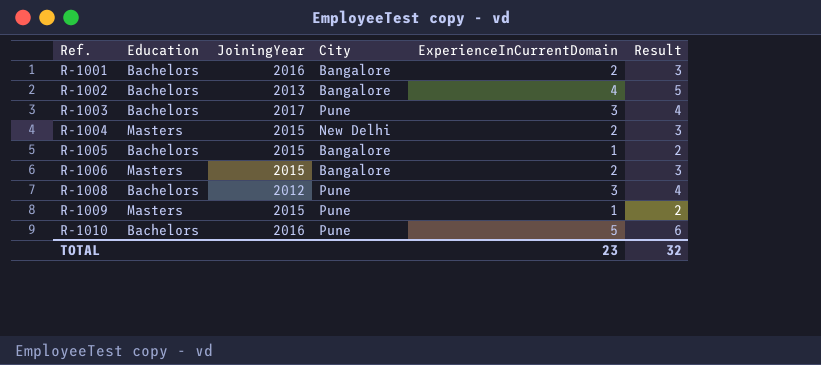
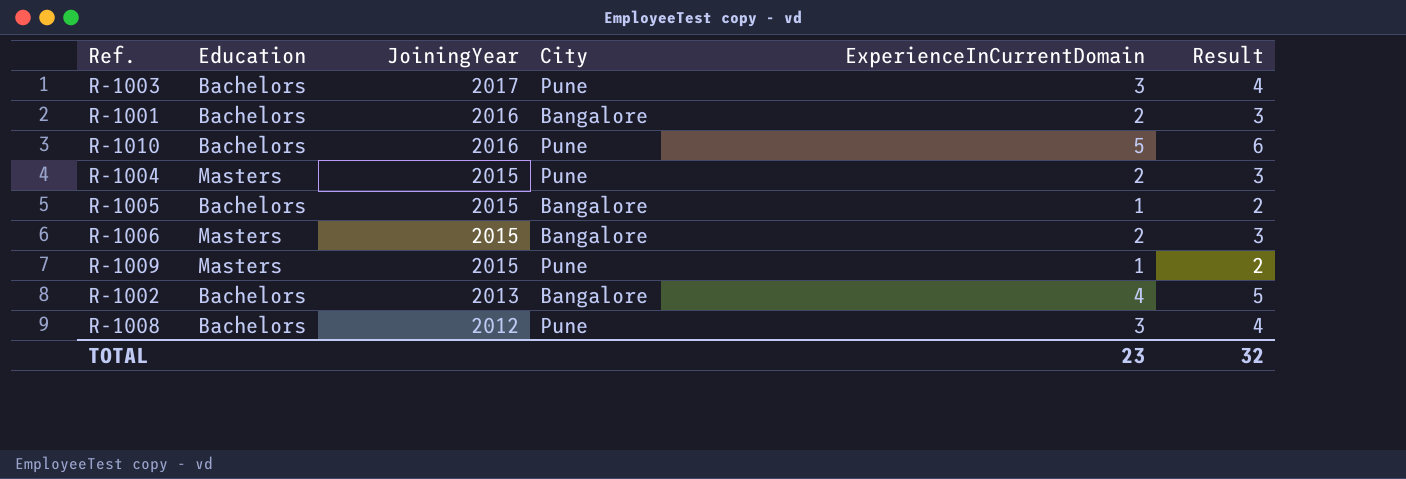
row order: Ref. ascending -> JoiningYear descending
R-1004 | City: New Delhi -> Pune

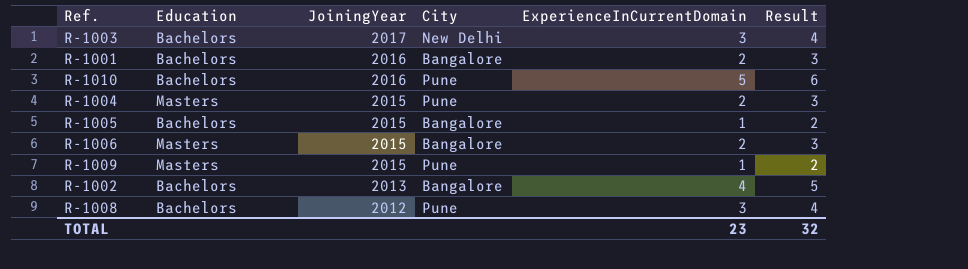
R-1003 | City: Pune -> New Delhi

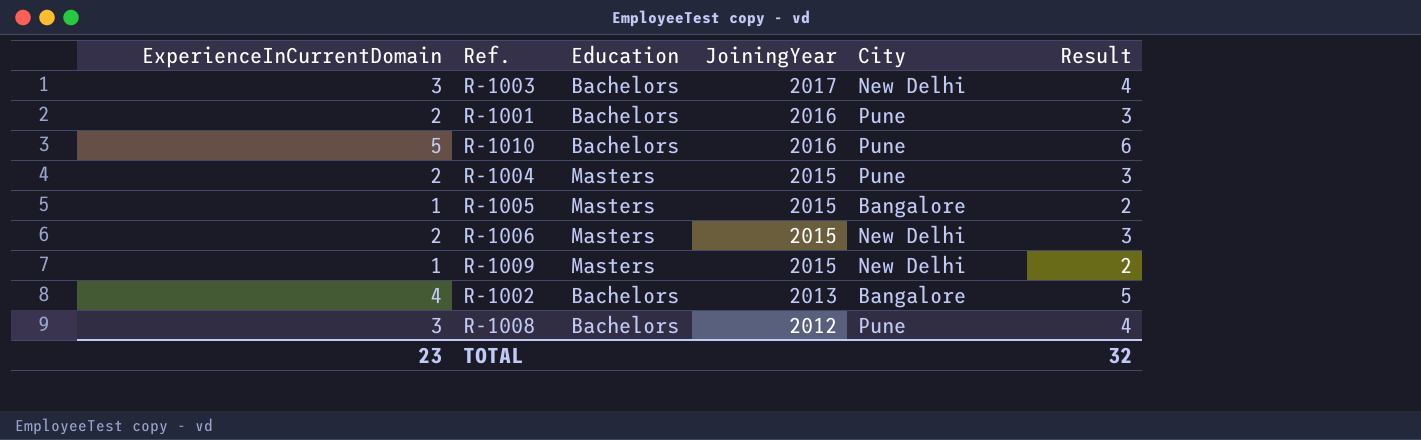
column ExperienceInCurrentDomain | position: 5 -> 1
R-1001 | City: Bangalore -> Pune
R-1005 | Education: Bachelors -> Masters
R-1006 | City: Bangalore -> New Delhi
R-1009 | City: Pune -> New Delhi

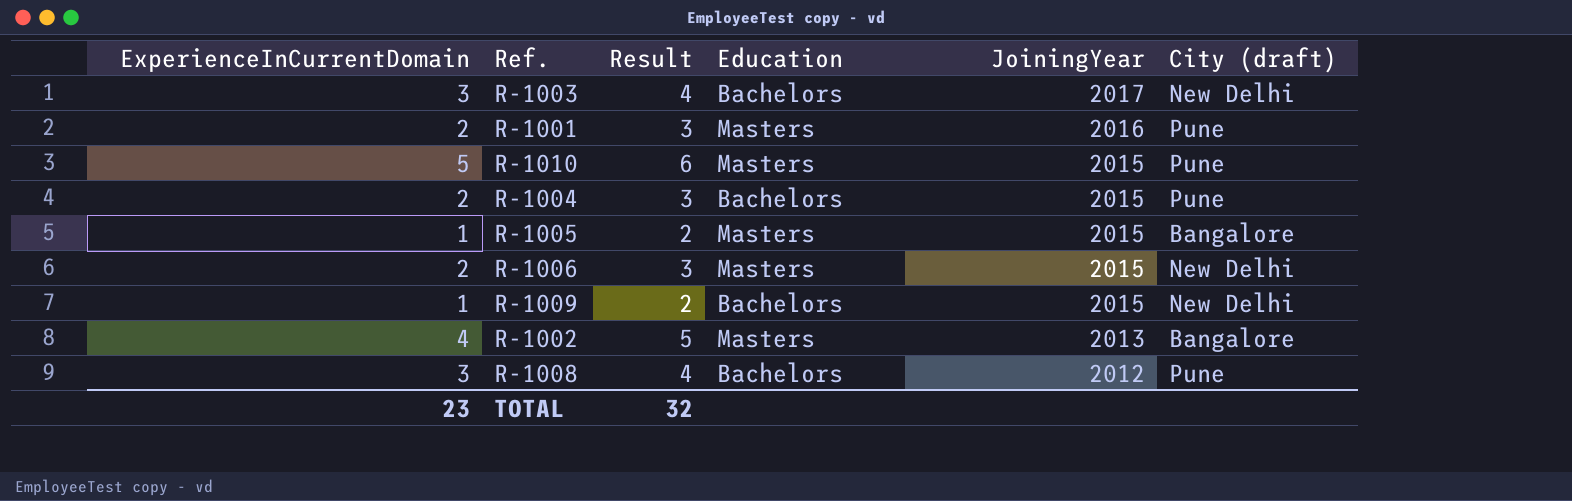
column Result | position: 6 -> 3
column name: City -> City (draft)
R-1001 | Education: Bachelors -> Masters
R-1010 | Education: Bachelors -> Masters
R-1010 | JoiningYear: 2016 -> 2015
R-1004 | Education: Masters -> Bachelors
R-1009 | Education: Masters -> Bachelors
R-1002 | Education: Bachelors -> Masters

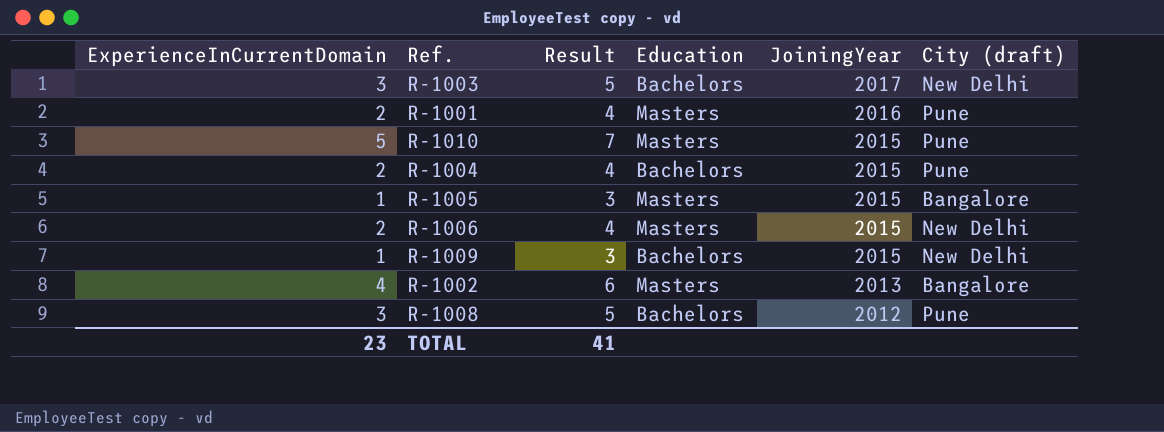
column Result | formula: [ExperienceInCurrentDomain] + 1 -> [ExperienceInCurrentDomain] + 2
TOTAL | Result: 32 -> 41

